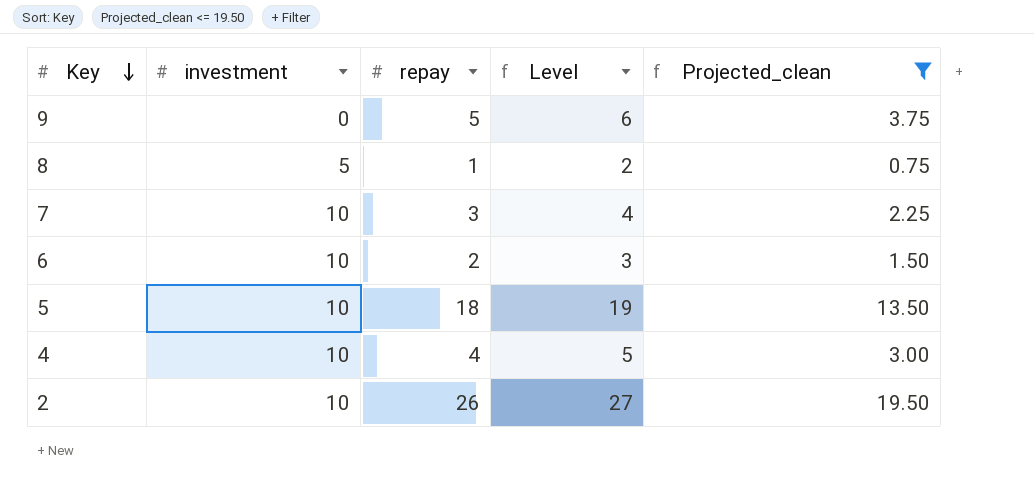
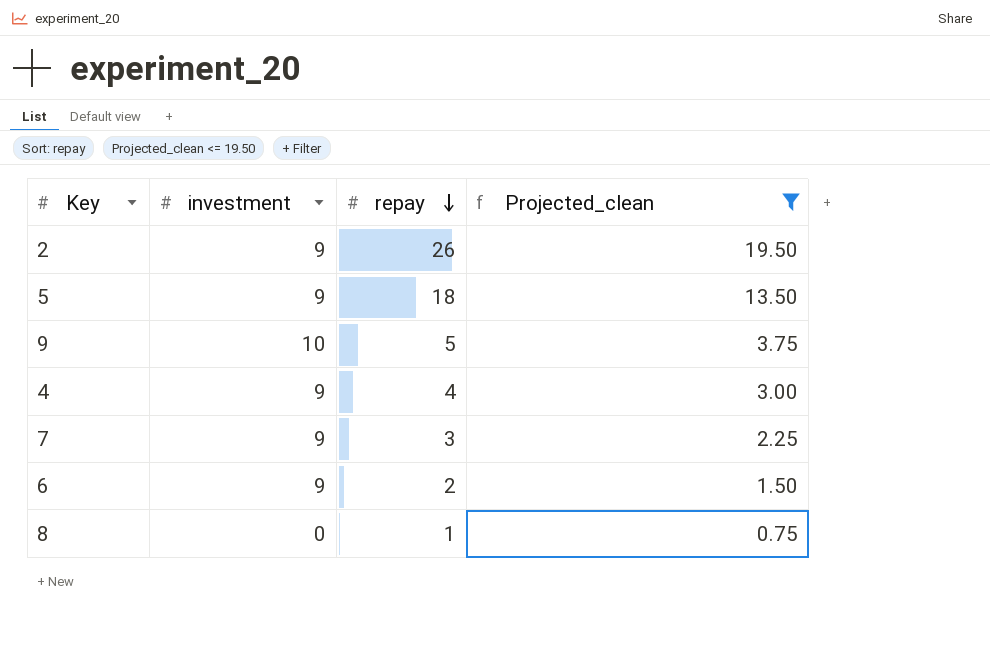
row order: Key descending -> repay descending
column Level | formula: [repay] + 1 -> none
2 | investment: 10 -> 9
5 | investment: 10 -> 9
9 | investment: 0 -> 10
4 | investment: 10 -> 9
7 | investment: 10 -> 9
6 | investment: 10 -> 9
8 | investment: 5 -> 0

